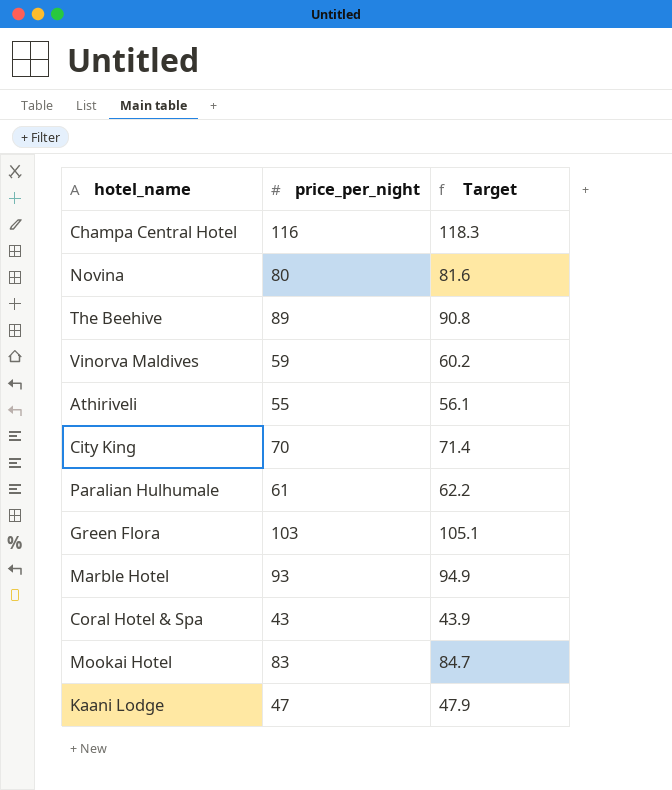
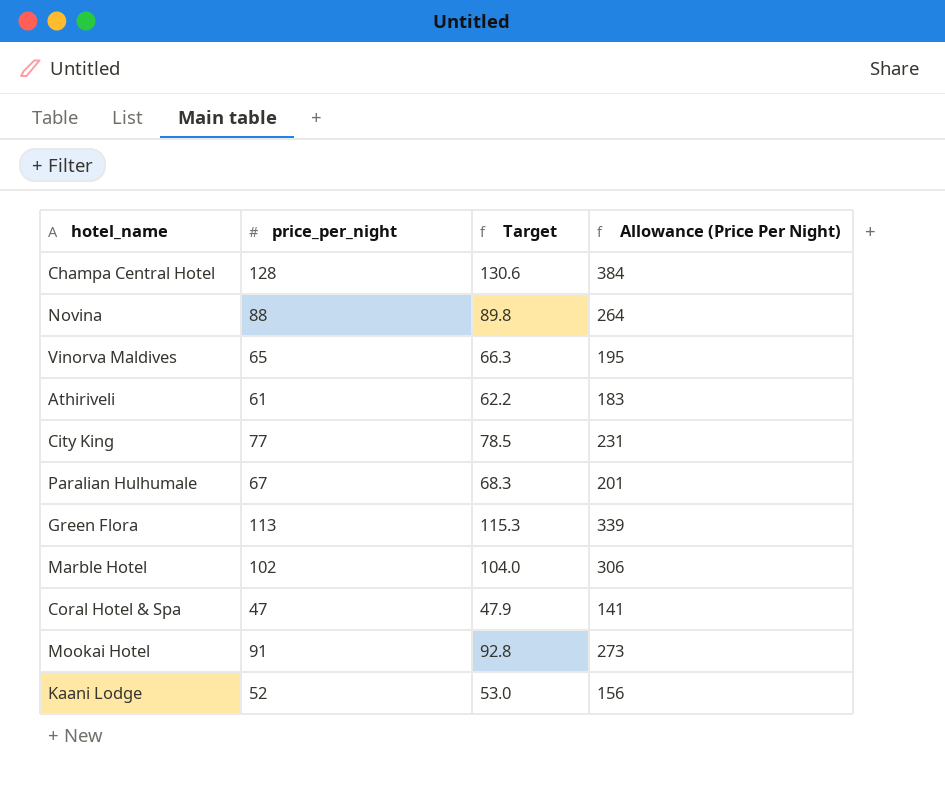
column Allowance (Price Per Night) | formula: none -> [price_per_night] * 3
row The Beehive: 89 | 90.8 -> none
Champa Central Hotel | price_per_night: 116 -> 128
Champa Central Hotel | Target: 118.3 -> 130.6
Novina | price_per_night: 80 -> 88
Novina | Target: 81.6 -> 89.8
Vinorva Maldives | price_per_night: 59 -> 65
Vinorva Maldives | Target: 60.2 -> 66.3
Athiriveli | price_per_night: 55 -> 61
Athiriveli | Target: 56.1 -> 62.2
City King | price_per_night: 70 -> 77
City King | Target: 71.4 -> 78.5
Paralian Hulhumale | price_per_night: 61 -> 67
Paralian Hulhumale | Target: 62.2 -> 68.3
Green Flora | price_per_night: 103 -> 113
Green Flora | Target: 105.1 -> 115.3
Marble Hotel | price_per_night: 93 -> 102
Marble Hotel | Target: 94.9 -> 104.0
Coral Hotel & Spa | price_per_night: 43 -> 47
Coral Hotel & Spa | Target: 43.9 -> 47.9
Mookai Hotel | price_per_night: 83 -> 91
Mookai Hotel | Target: 84.7 -> 92.8
Kaani Lodge | price_per_night: 47 -> 52
Kaani Lodge | Target: 47.9 -> 53.0

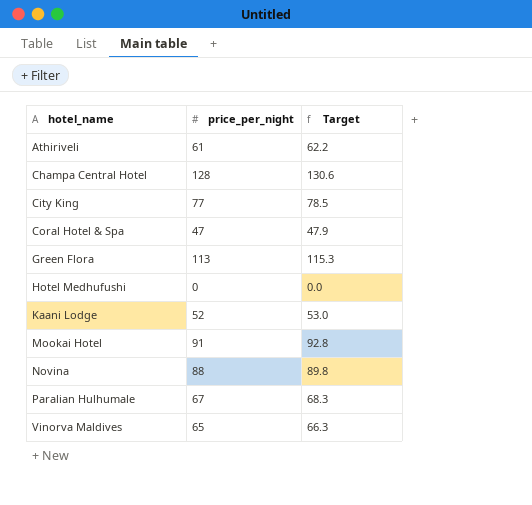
row order: none -> hotel_name ascending
column Allowance (Price Per Night) | formula: [price_per_night] * 3 -> none
row Marble Hotel: 102 | 104.0 | 306 -> none
row Hotel Medhufushi: none -> 0 | 0.0

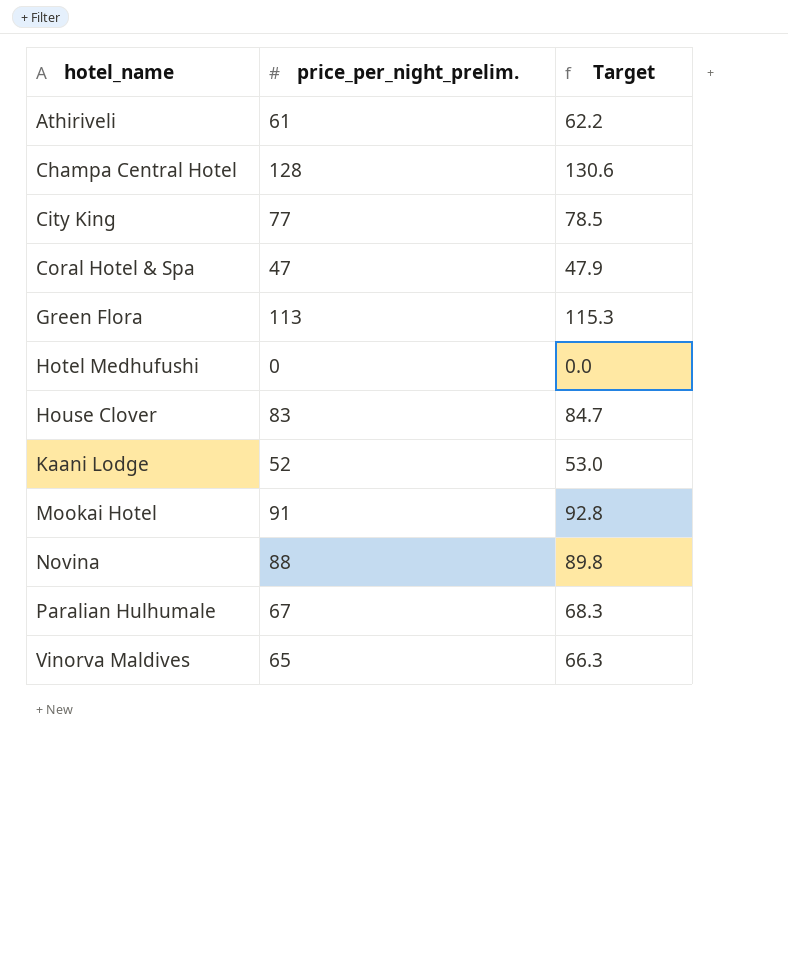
column name: price_per_night -> price_per_night_prelim.
row House Clover: none -> 83 | 84.7

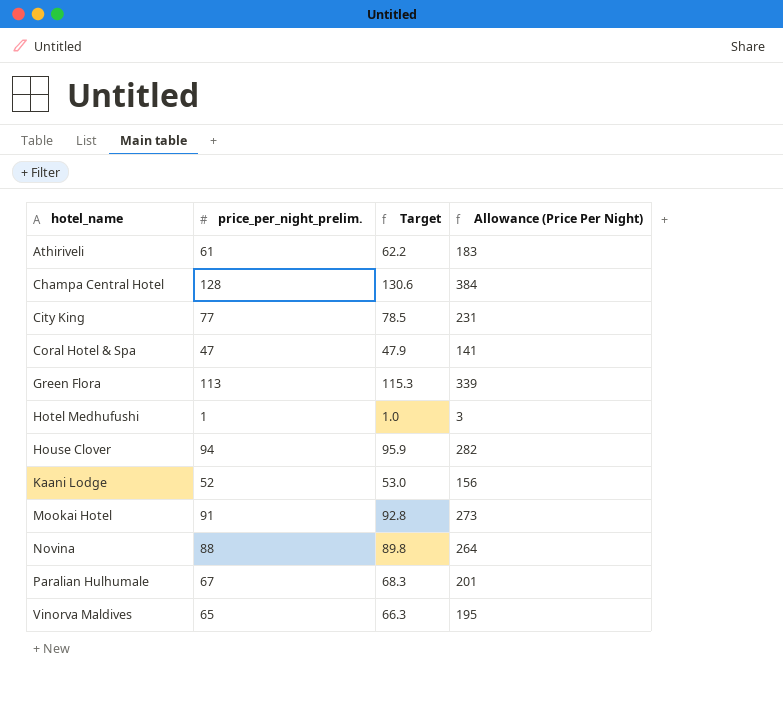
column Allowance (Price Per Night) | formula: none -> [price_per_night_prelim.] * 3
Hotel Medhufushi | price_per_night_prelim.: 0 -> 1
Hotel Medhufushi | Target: 0.0 -> 1.0
House Clover | price_per_night_prelim.: 83 -> 94
House Clover | Target: 84.7 -> 95.9

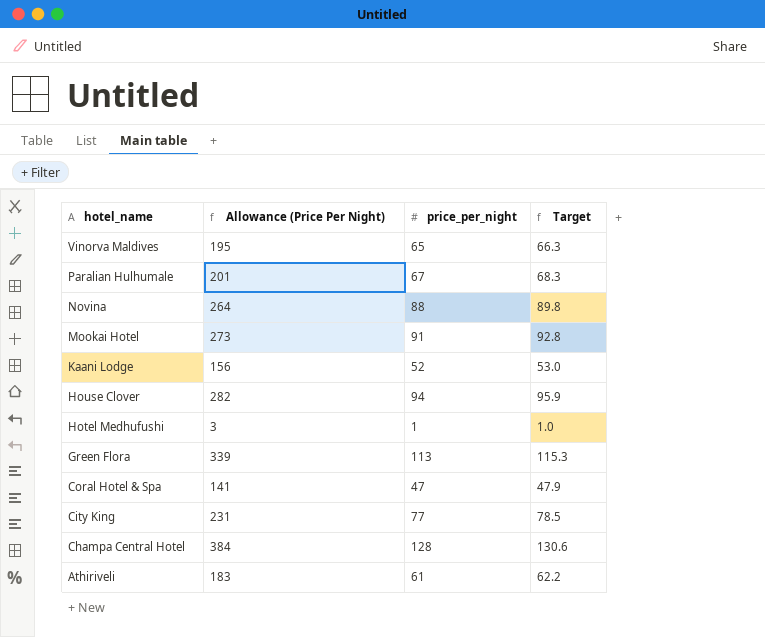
row order: hotel_name ascending -> hotel_name descending
column Allowance (Price Per Night) | position: 4 -> 2
column name: price_per_night_prelim. -> price_per_night

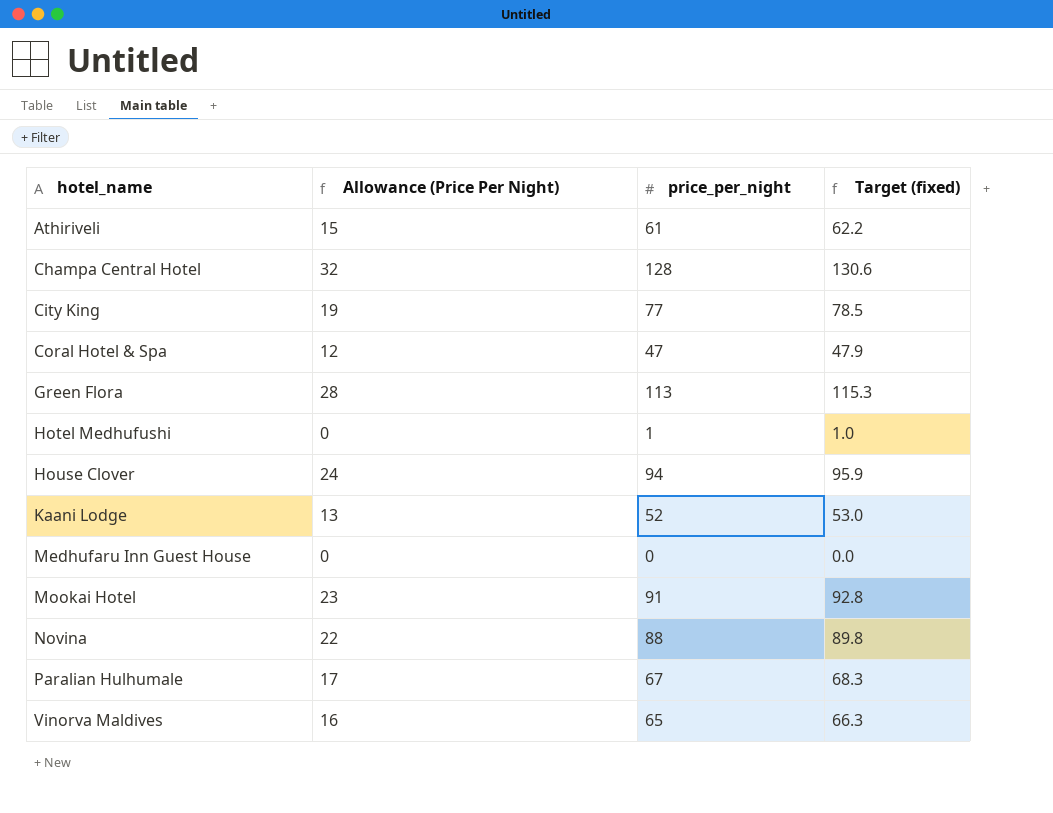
row order: hotel_name descending -> hotel_name ascending
column Allowance (Price Per Night) | formula: [price_per_night] * 3 -> [price_per_night] * 0.25
column name: Target -> Target (fixed)
row Medhufaru Inn Guest House: none -> 0 | 0 | 0.0

